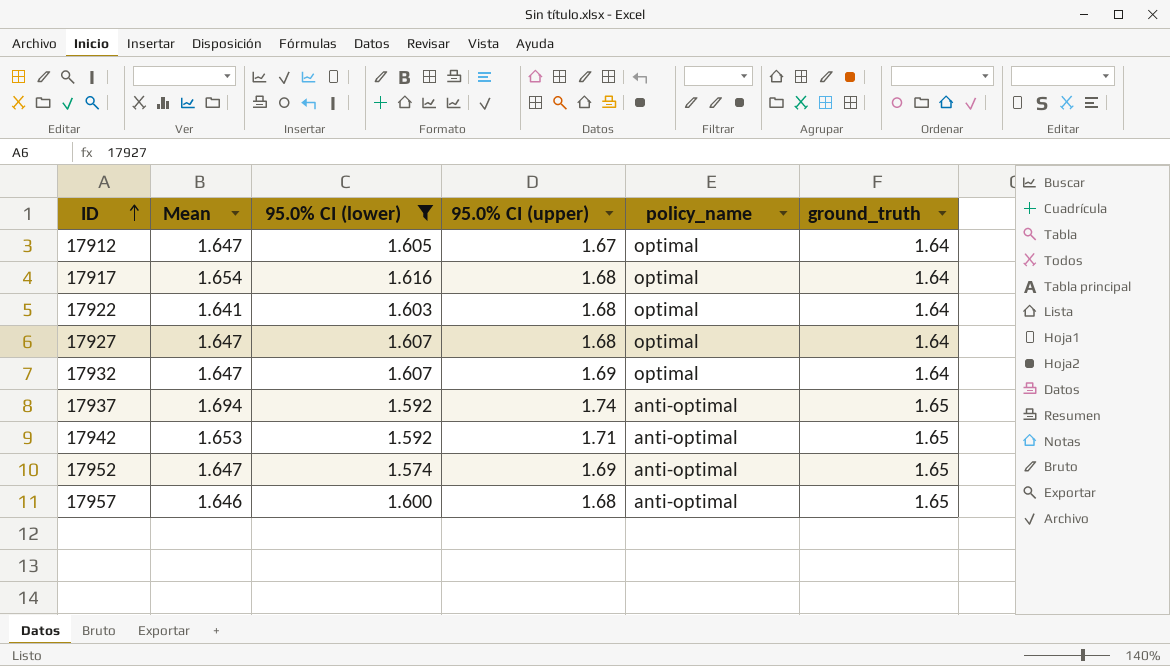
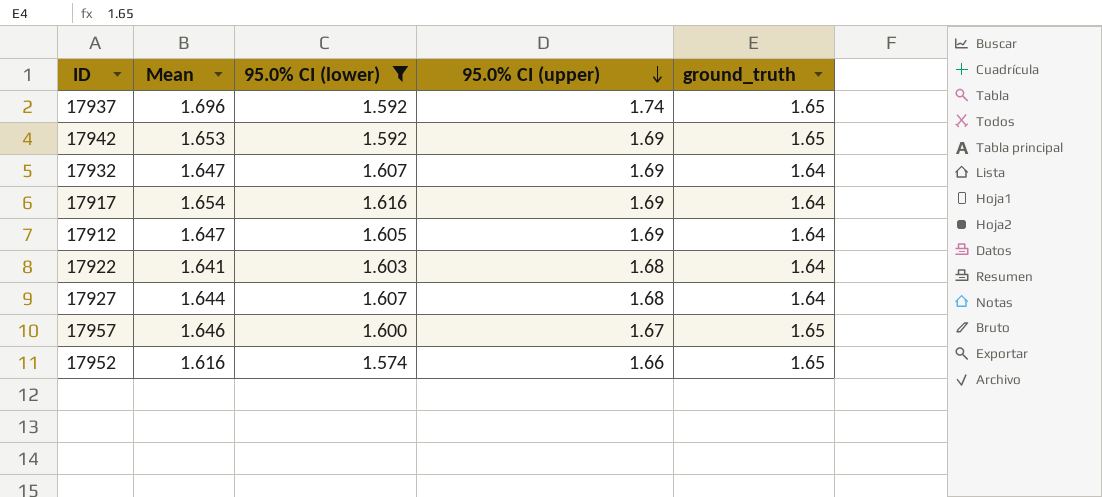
row order: ID ascending -> 95.0% CI (upper) descending
column policy_name | position: 5 -> none
17937 | Mean: 1.694 -> 1.696
17942 | 95.0% CI (upper): 1.71 -> 1.69
17917 | 95.0% CI (upper): 1.68 -> 1.69
17912 | 95.0% CI (upper): 1.67 -> 1.69
17927 | Mean: 1.647 -> 1.644
17957 | 95.0% CI (upper): 1.68 -> 1.67
17952 | Mean: 1.647 -> 1.616
17952 | 95.0% CI (upper): 1.69 -> 1.66

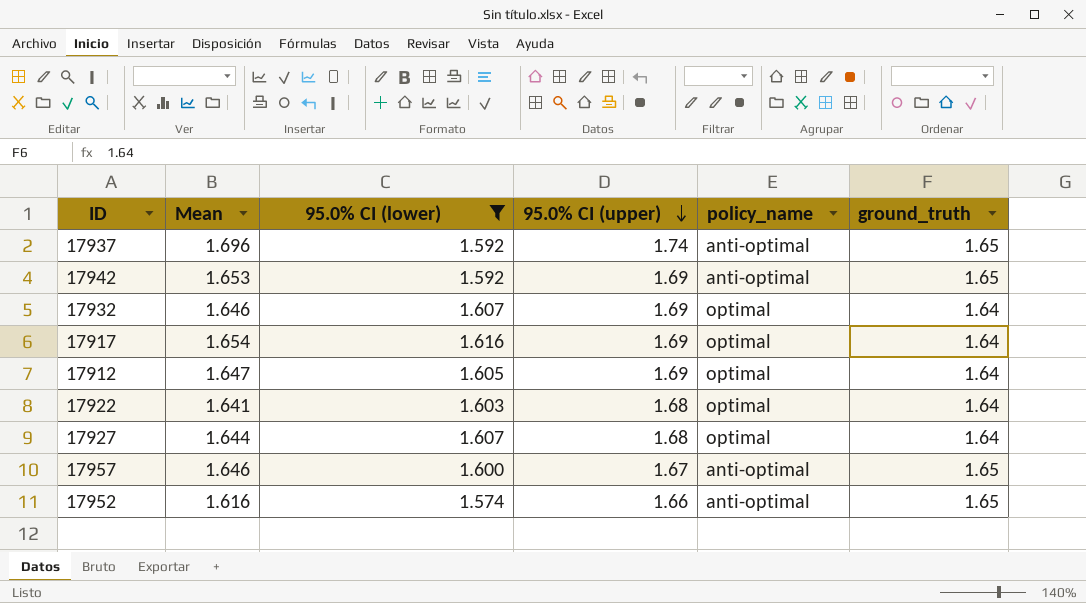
column policy_name | position: none -> 5
17932 | Mean: 1.647 -> 1.646

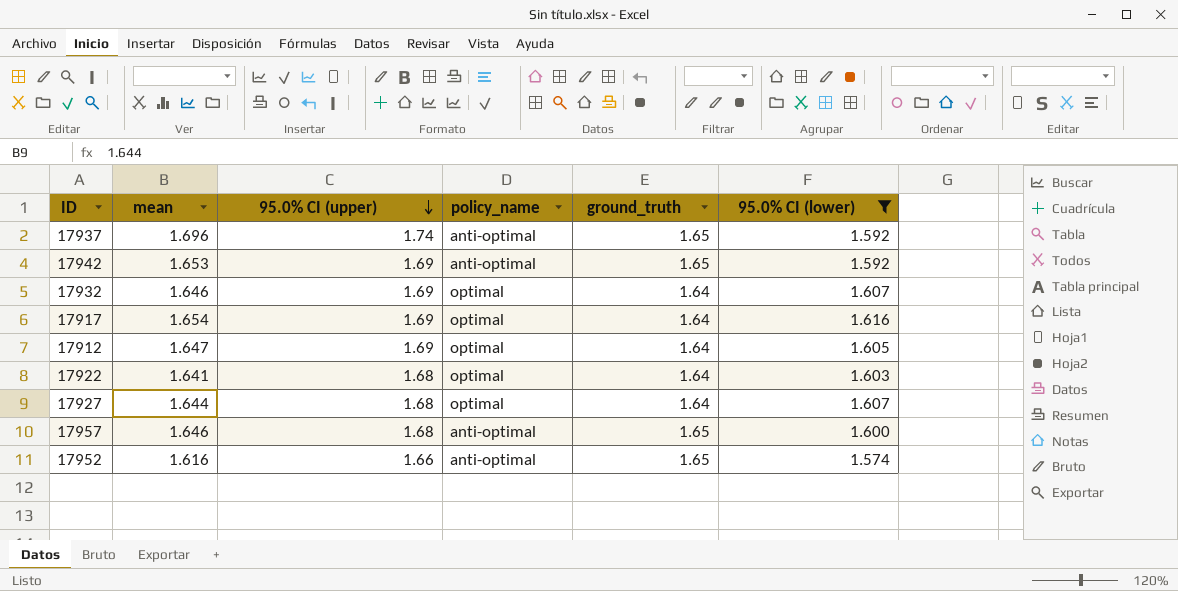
column name: Mean -> mean
column 95.0% CI (lower) | position: 3 -> 6
17957 | 95.0% CI (upper): 1.67 -> 1.68

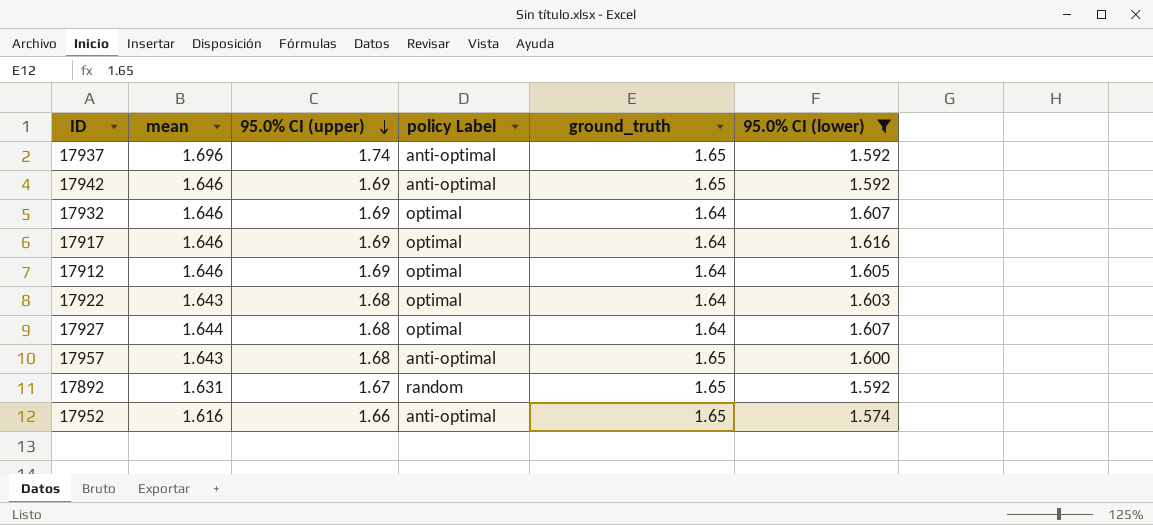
column name: policy_name -> policy Label
17942 | mean: 1.653 -> 1.646
17917 | mean: 1.654 -> 1.646
17912 | mean: 1.647 -> 1.646
17922 | mean: 1.641 -> 1.643
17957 | mean: 1.646 -> 1.643
row 17892: none -> 1.631 | 1.67 | random | 1.65 | 1.592

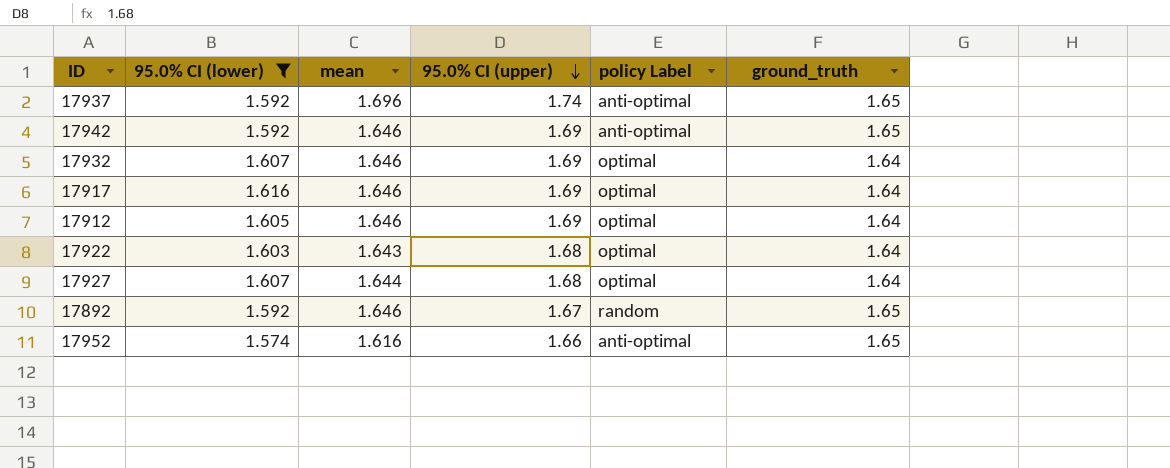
column 95.0% CI (lower) | position: 6 -> 2
row 17957: 1.643 | 1.68 | anti-optimal | 1.65 | 1.600 -> none
17892 | mean: 1.631 -> 1.646

